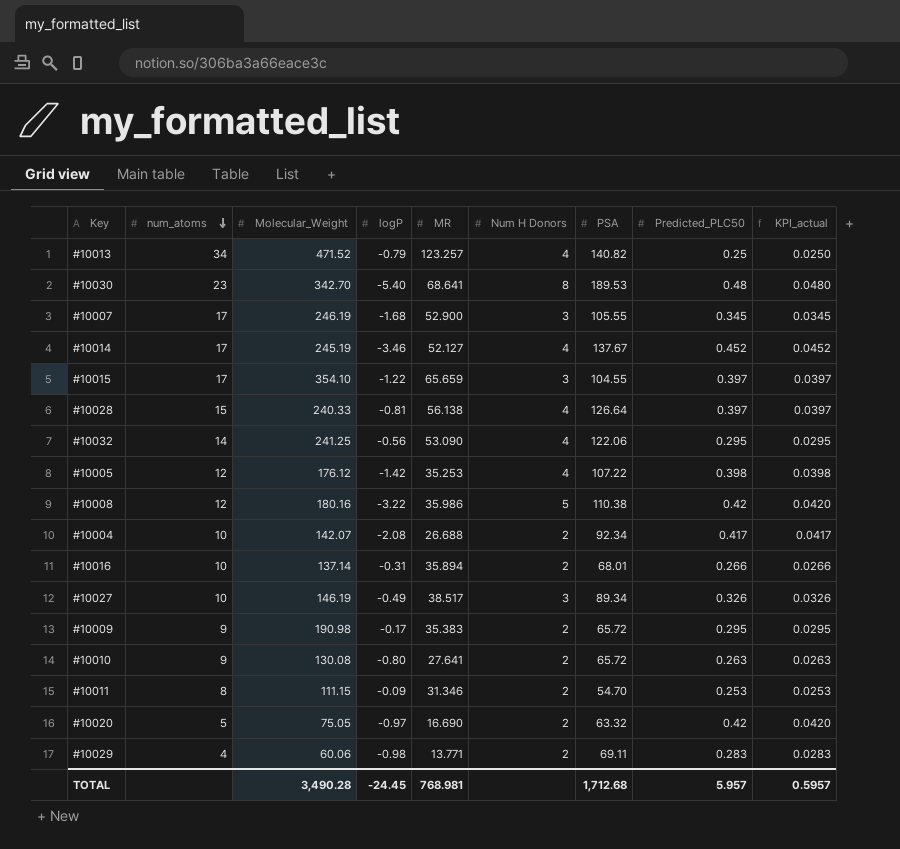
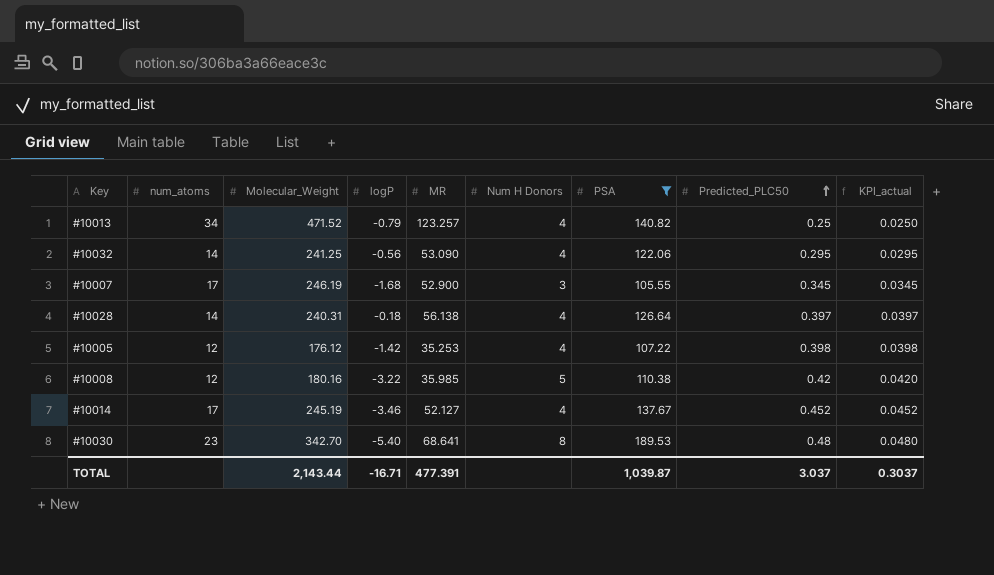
filter: none -> PSA >= 105.55
row order: num_atoms descending -> Predicted_PLC50 ascending
#10028 | num_atoms: 15 -> 14
#10028 | Molecular_Weight: 240.33 -> 240.31
#10028 | logP: -0.81 -> -0.18
#10008 | MR: 35.986 -> 35.985
TOTAL | Molecular_Weight: 3,490.28 -> 2,143.44
TOTAL | logP: -24.45 -> -16.71
TOTAL | MR: 768.981 -> 477.391
TOTAL | PSA: 1,712.68 -> 1,039.87
TOTAL | Predicted_PLC50: 5.957 -> 3.037
TOTAL | KPI_actual: 0.5957 -> 0.3037

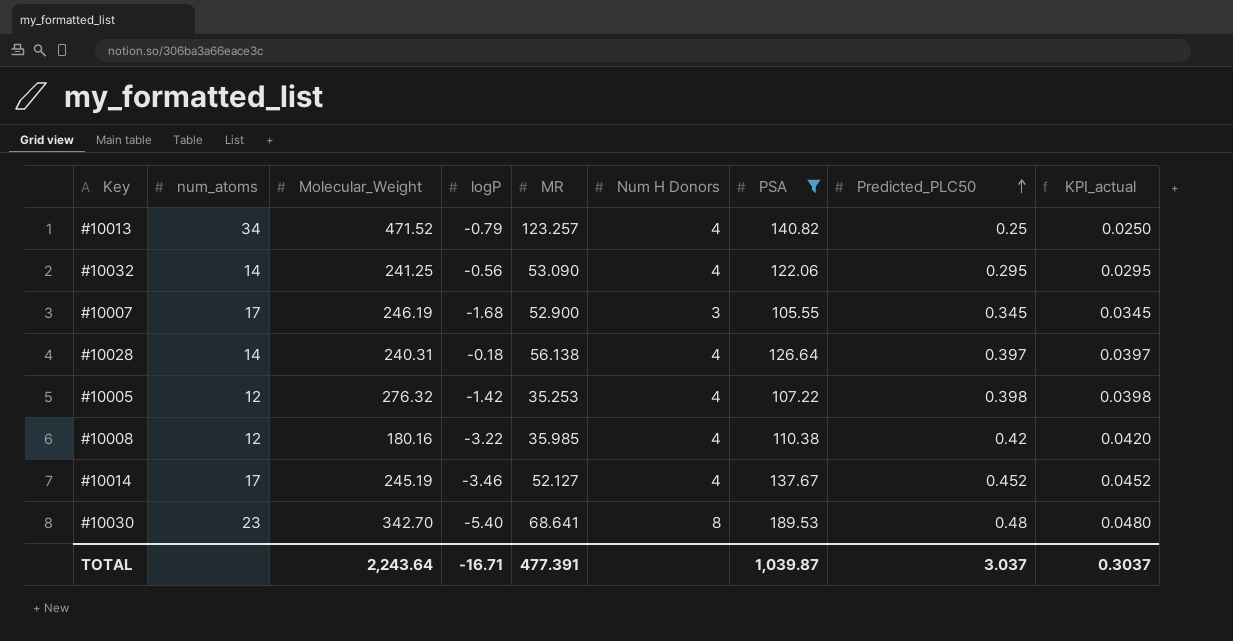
#10005 | Molecular_Weight: 176.12 -> 276.32
#10008 | Num H Donors: 5 -> 4
TOTAL | Molecular_Weight: 2,143.44 -> 2,243.64

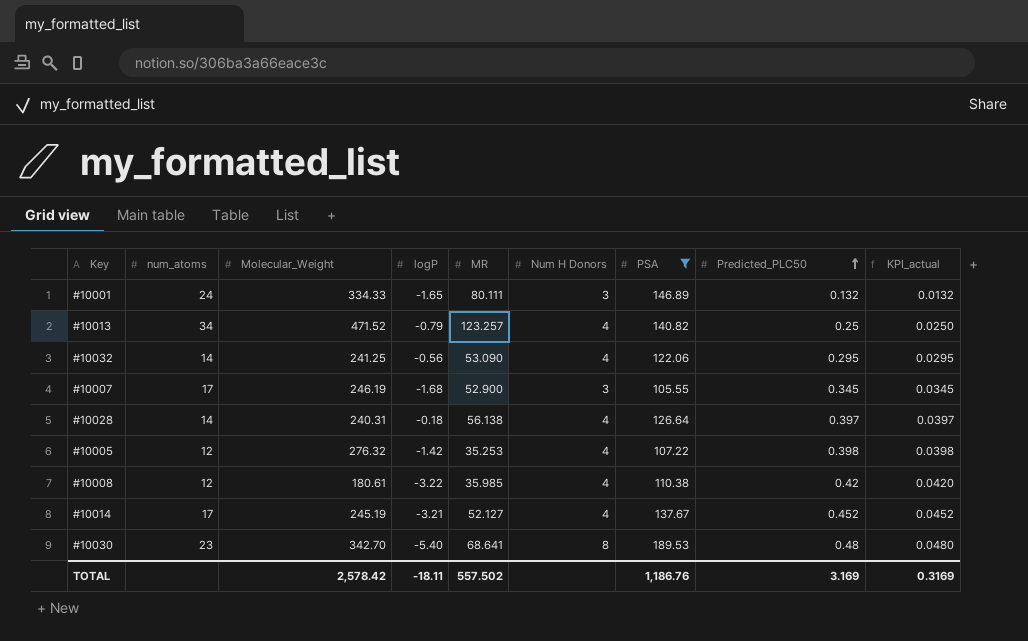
row #10001: none -> 24 | 334.33 | -1.65 | 80.111 | 3 | 146.89 | 0.132 | 0.0132
#10008 | Molecular_Weight: 180.16 -> 180.61
#10014 | logP: -3.46 -> -3.21
TOTAL | Molecular_Weight: 2,243.64 -> 2,578.42
TOTAL | logP: -16.71 -> -18.11
TOTAL | MR: 477.391 -> 557.502
TOTAL | PSA: 1,039.87 -> 1,186.76
TOTAL | Predicted_PLC50: 3.037 -> 3.169
TOTAL | KPI_actual: 0.3037 -> 0.3169

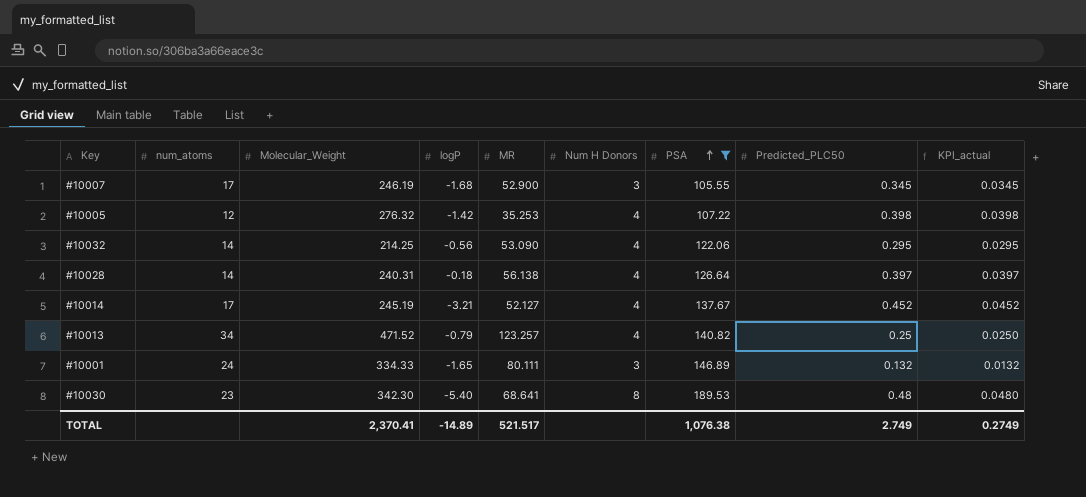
row order: Predicted_PLC50 ascending -> PSA ascending
row #10008: 12 | 180.61 | -3.22 | 35.985 | 4 | 110.38 | 0.42 | 0.0420 -> none
#10032 | Molecular_Weight: 241.25 -> 214.25
#10030 | Molecular_Weight: 342.70 -> 342.30
TOTAL | Molecular_Weight: 2,578.42 -> 2,370.41
TOTAL | logP: -18.11 -> -14.89
TOTAL | MR: 557.502 -> 521.517
TOTAL | PSA: 1,186.76 -> 1,076.38
TOTAL | Predicted_PLC50: 3.169 -> 2.749
TOTAL | KPI_actual: 0.3169 -> 0.2749

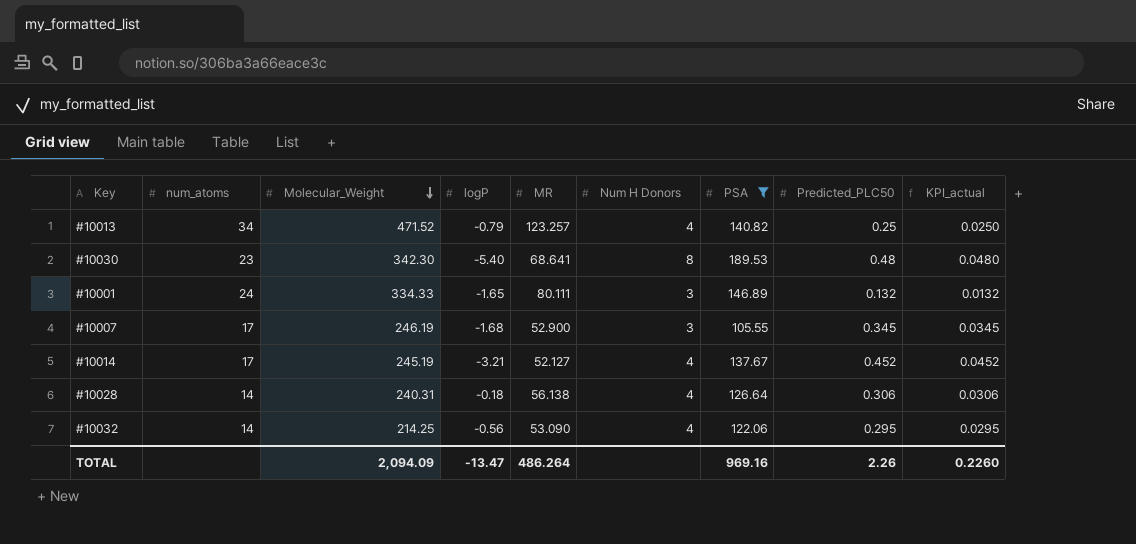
row order: PSA ascending -> Molecular_Weight descending
row #10005: 12 | 276.32 | -1.42 | 35.253 | 4 | 107.22 | 0.398 | 0.0398 -> none
#10028 | Predicted_PLC50: 0.397 -> 0.306
#10028 | KPI_actual: 0.0397 -> 0.0306
TOTAL | Molecular_Weight: 2,370.41 -> 2,094.09
TOTAL | logP: -14.89 -> -13.47
TOTAL | MR: 521.517 -> 486.264
TOTAL | PSA: 1,076.38 -> 969.16
TOTAL | Predicted_PLC50: 2.749 -> 2.26
TOTAL | KPI_actual: 0.2749 -> 0.2260

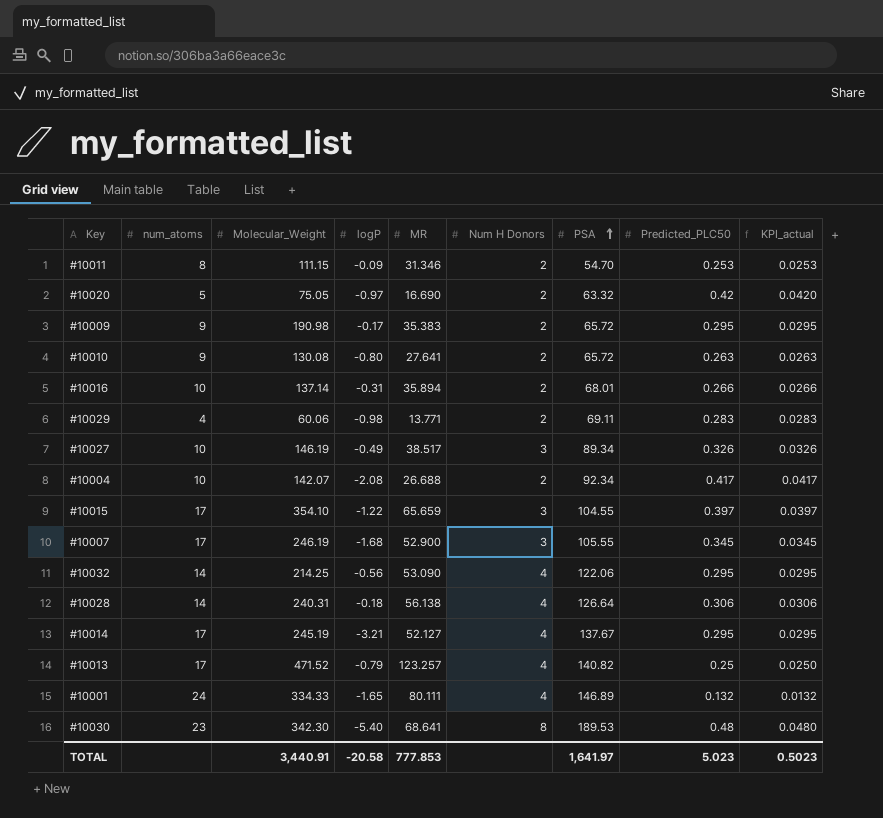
filter: PSA >= 105.55 -> none
row order: Molecular_Weight descending -> PSA ascending
#10014 | Predicted_PLC50: 0.452 -> 0.295
#10014 | KPI_actual: 0.0452 -> 0.0295
#10013 | num_atoms: 34 -> 17
#10001 | Num H Donors: 3 -> 4
TOTAL | Molecular_Weight: 2,094.09 -> 3,440.91
TOTAL | logP: -13.47 -> -20.58
TOTAL | MR: 486.264 -> 777.853
TOTAL | PSA: 969.16 -> 1,641.97
TOTAL | Predicted_PLC50: 2.26 -> 5.023
TOTAL | KPI_actual: 0.2260 -> 0.5023

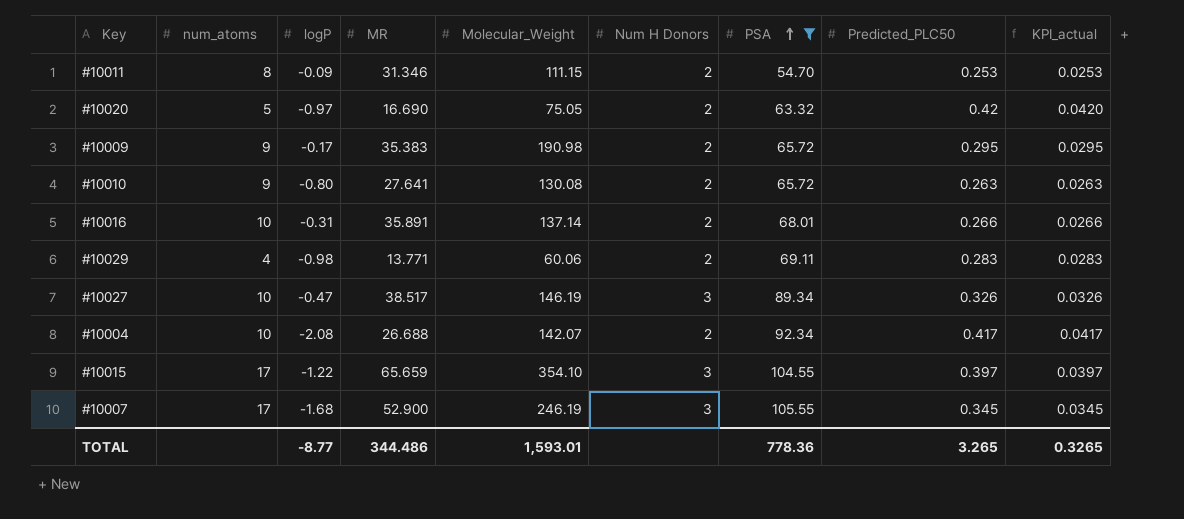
filter: none -> PSA <= 105.55
column Molecular_Weight | position: 3 -> 5
#10016 | MR: 35.894 -> 35.891
#10027 | logP: -0.49 -> -0.47
TOTAL | logP: -20.58 -> -8.77
TOTAL | MR: 777.853 -> 344.486
TOTAL | Molecular_Weight: 3,440.91 -> 1,593.01
TOTAL | PSA: 1,641.97 -> 778.36
TOTAL | Predicted_PLC50: 5.023 -> 3.265
TOTAL | KPI_actual: 0.5023 -> 0.3265

